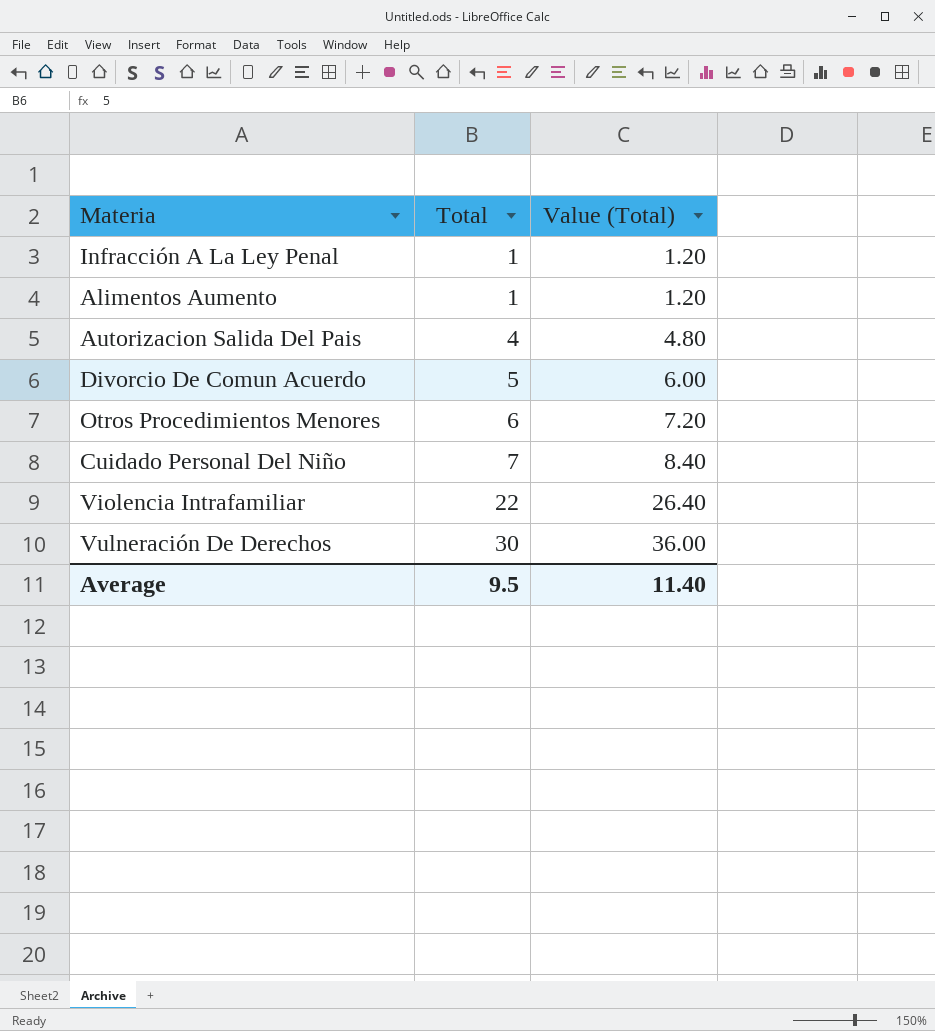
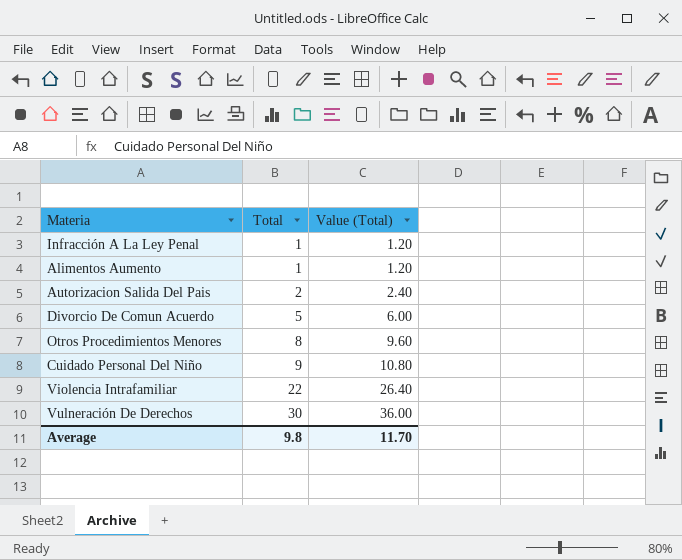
Autorizacion Salida Del Pais | Total: 4 -> 2
Autorizacion Salida Del Pais | Value (Total): 4.80 -> 2.40
Otros Procedimientos Menores | Total: 6 -> 8
Otros Procedimientos Menores | Value (Total): 7.20 -> 9.60
Cuidado Personal Del Niño | Total: 7 -> 9
Cuidado Personal Del Niño | Value (Total): 8.40 -> 10.80
Average | Total: 9.5 -> 9.8
Average | Value (Total): 11.40 -> 11.70

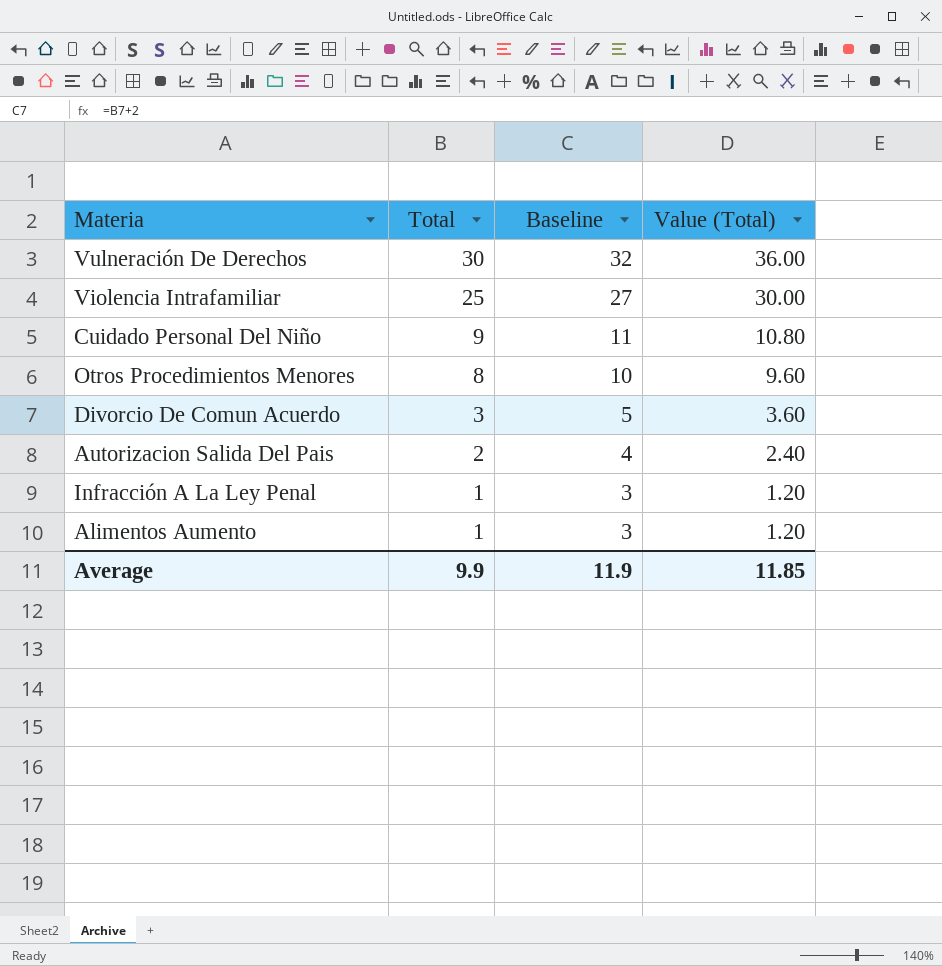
row order: Total ascending -> Total descending
column Baseline | formula: none -> [Total] + 2
Violencia Intrafamiliar | Total: 22 -> 25
Violencia Intrafamiliar | Value (Total): 26.40 -> 30.00
Divorcio De Comun Acuerdo | Total: 5 -> 3
Divorcio De Comun Acuerdo | Value (Total): 6.00 -> 3.60
Average | Total: 9.8 -> 9.9
Average | Value (Total): 11.70 -> 11.85

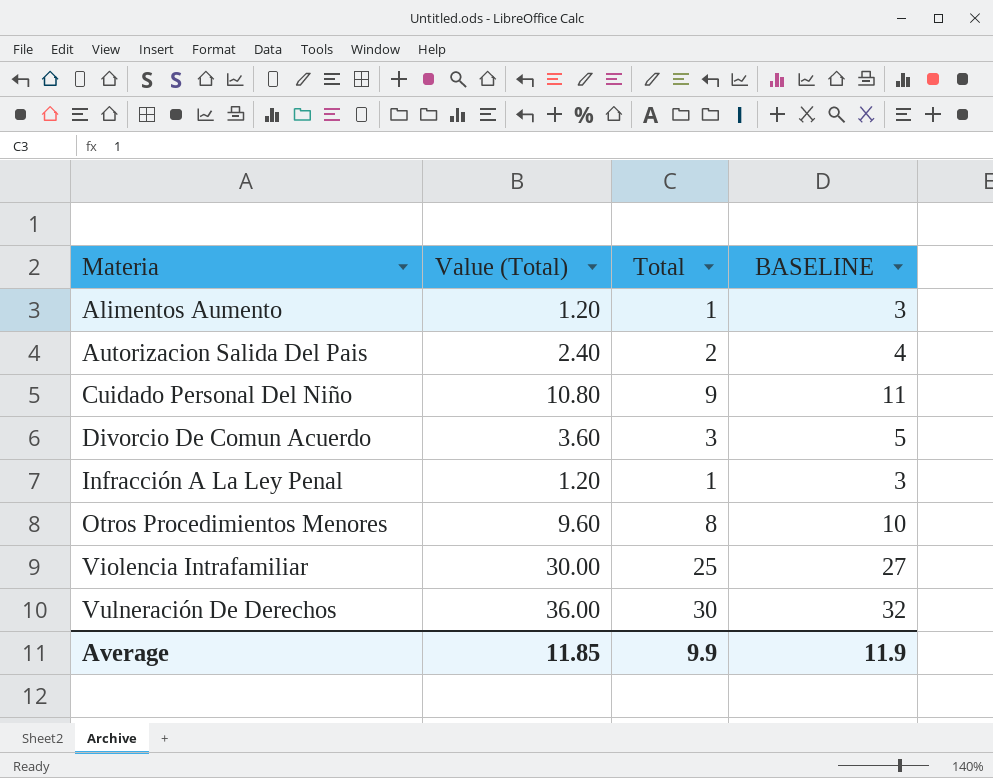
row order: Total descending -> Materia ascending
column Value (Total) | position: 4 -> 2
column name: Baseline -> BASELINE

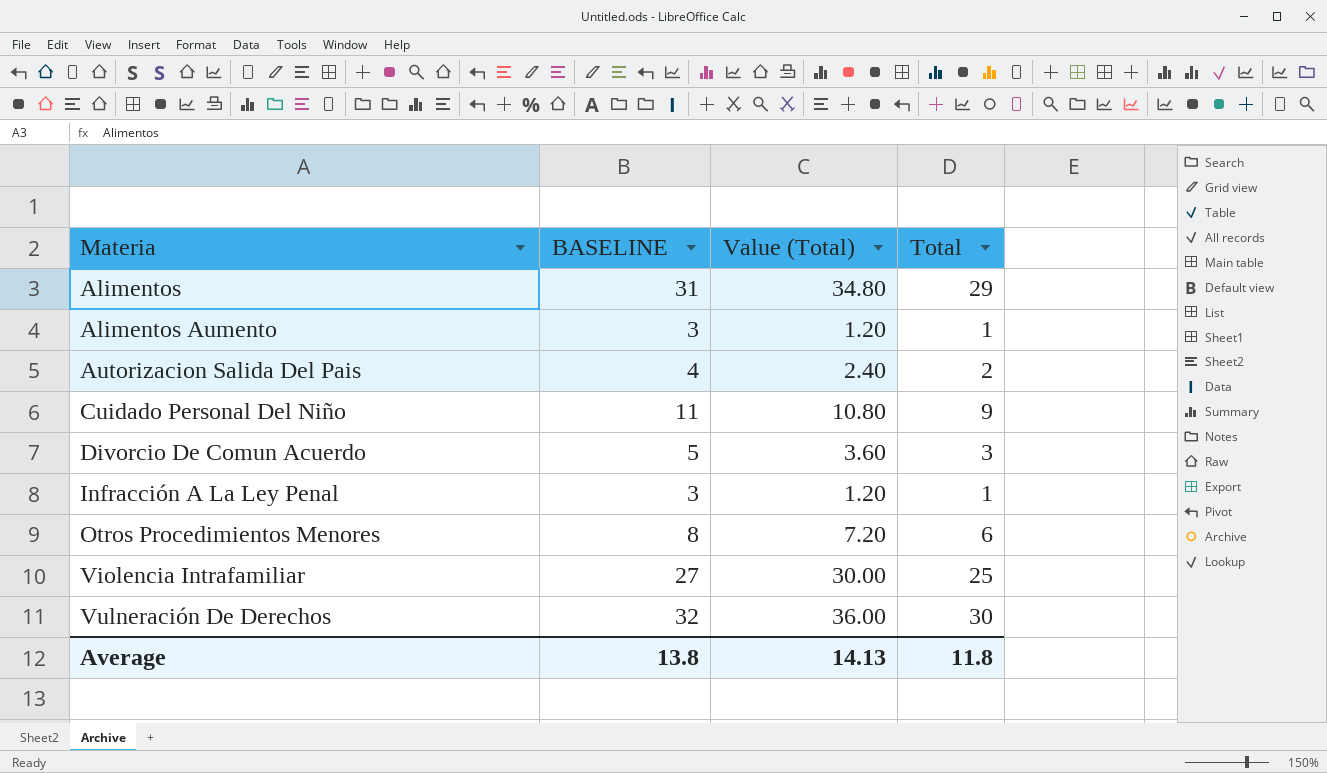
column BASELINE | position: 4 -> 2
row Alimentos: none -> 31 | 34.80 | 29
Otros Procedimientos Menores | BASELINE: 10 -> 8
Otros Procedimientos Menores | Value (Total): 9.60 -> 7.20
Otros Procedimientos Menores | Total: 8 -> 6
Average | BASELINE: 11.9 -> 13.8
Average | Value (Total): 11.85 -> 14.13
Average | Total: 9.9 -> 11.8

